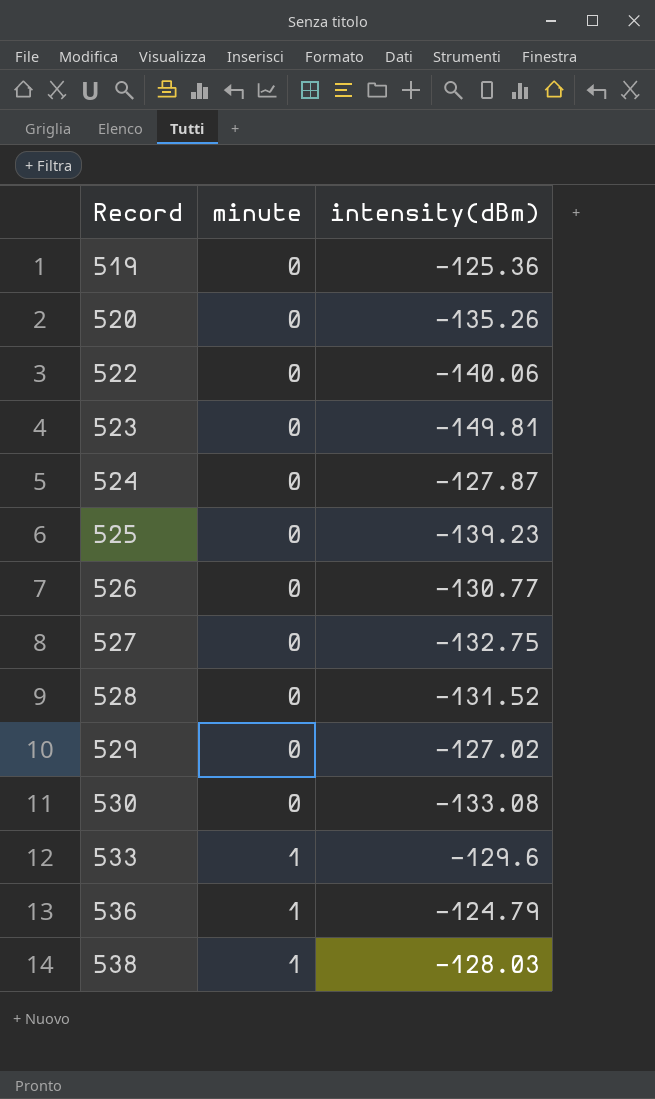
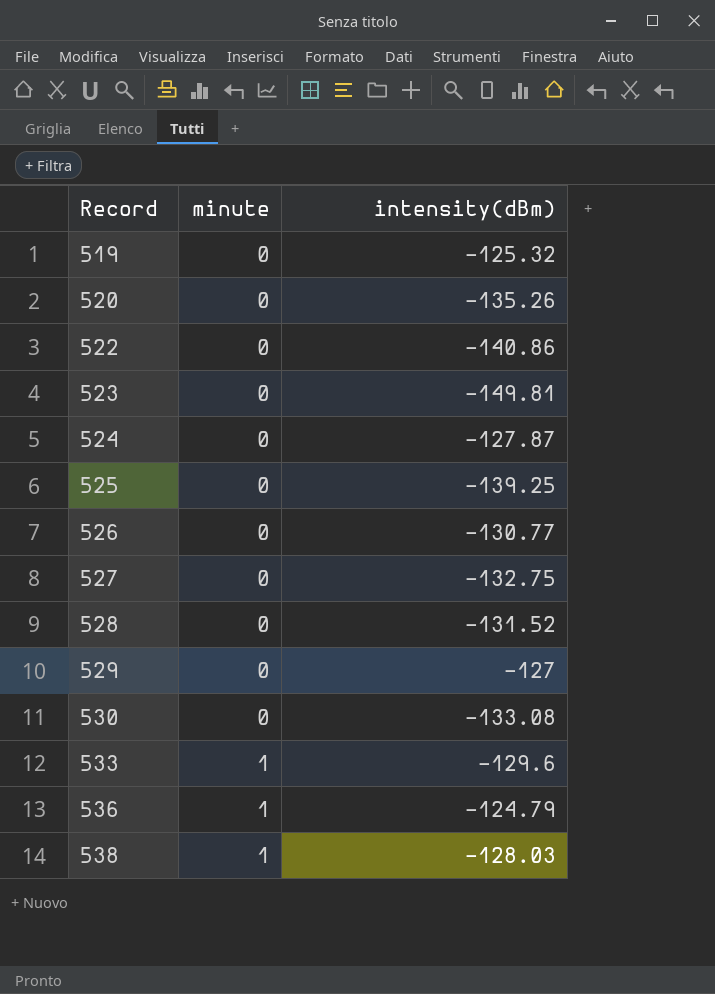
519 | intensity(dBm): -125.36 -> -125.32
522 | intensity(dBm): -140.06 -> -140.86
525 | intensity(dBm): -139.23 -> -139.25
529 | intensity(dBm): -127.02 -> -127

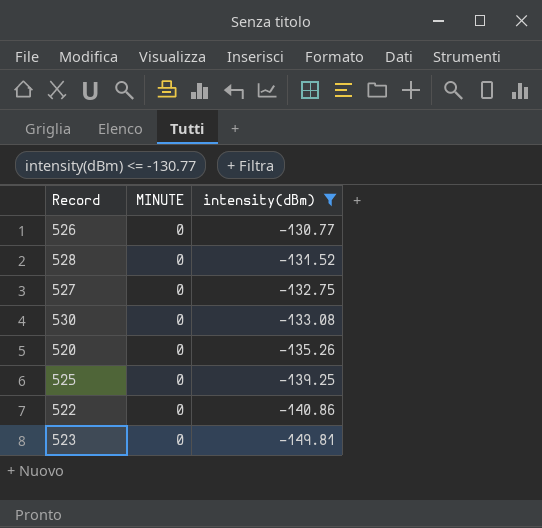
filter: none -> intensity(dBm) <= -130.77
row order: Record ascending -> intensity(dBm) descending
column name: minute -> MINUTE

